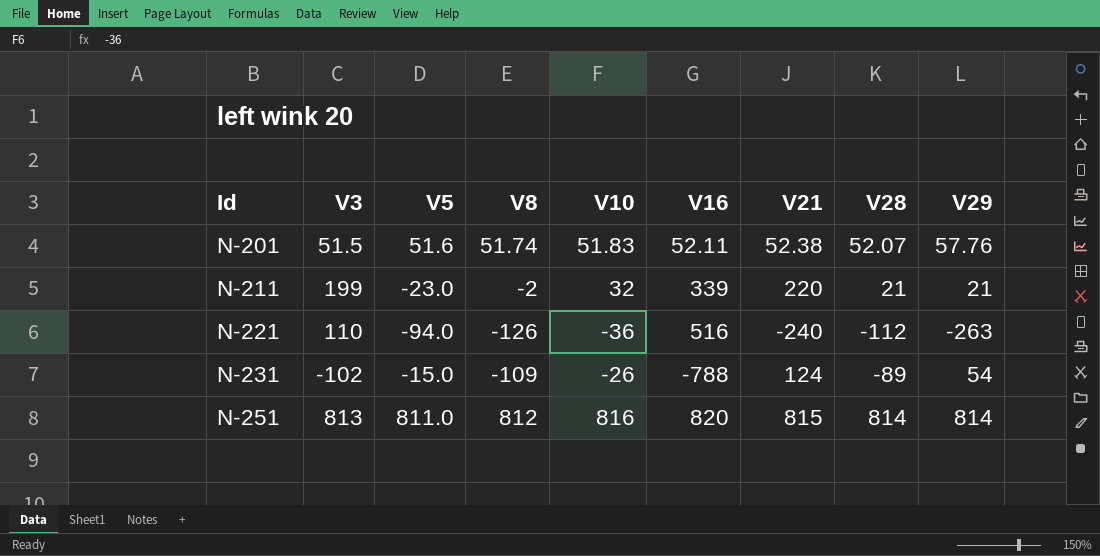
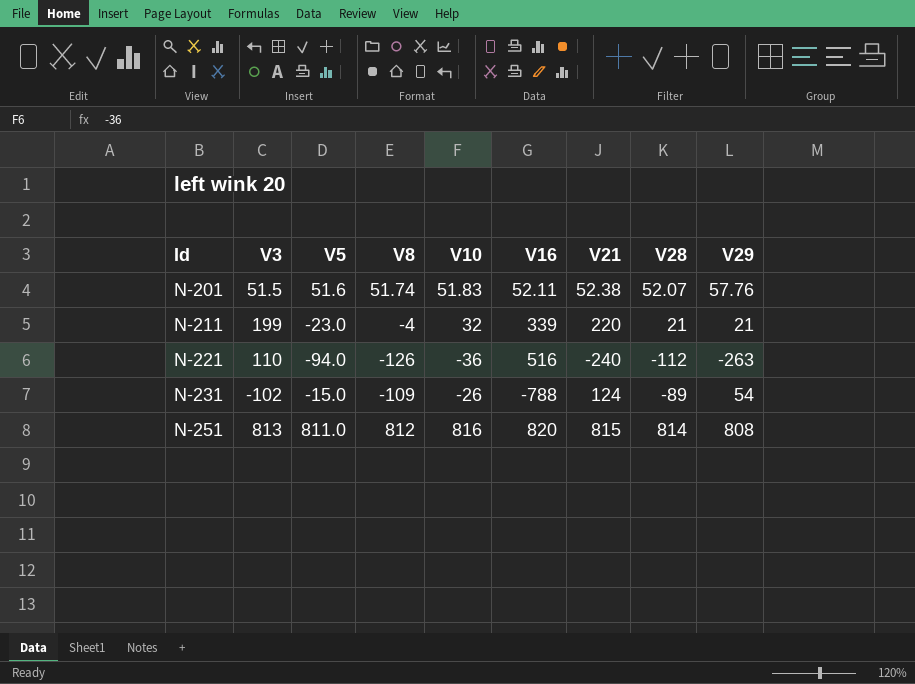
N-211 | V8: -2 -> -4
N-251 | V29: 814 -> 808

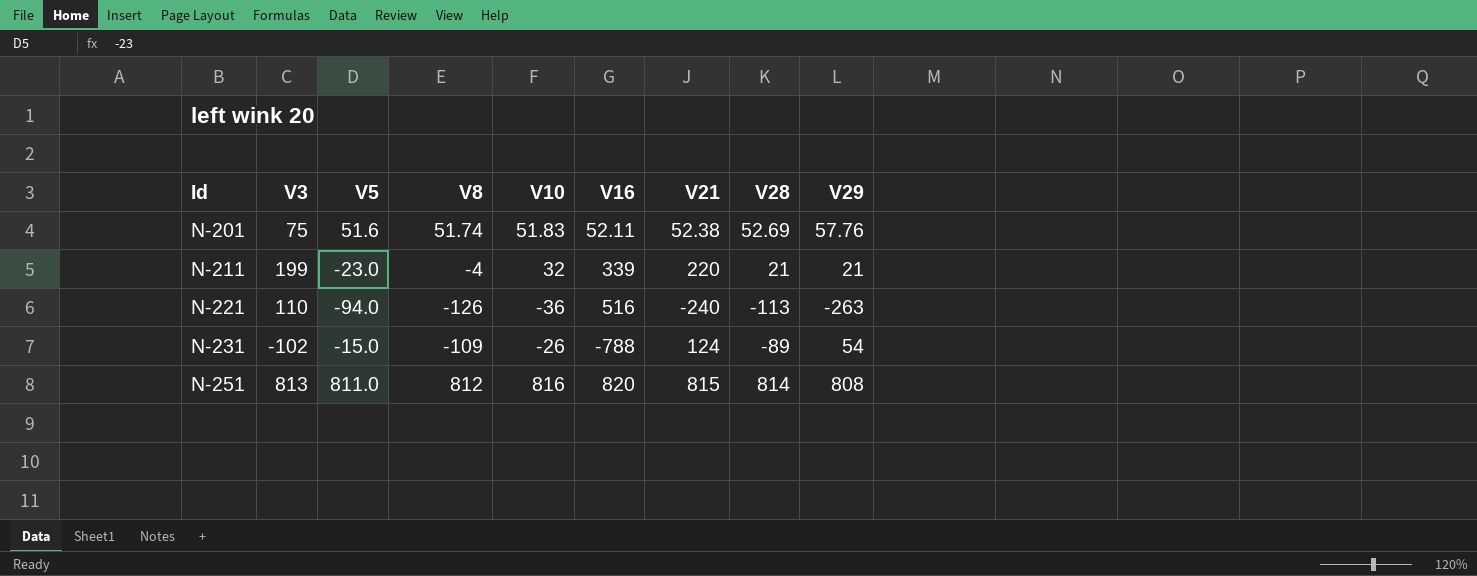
N-201 | V3: 51.5 -> 75
N-201 | V28: 52.07 -> 52.69
N-221 | V28: -112 -> -113

